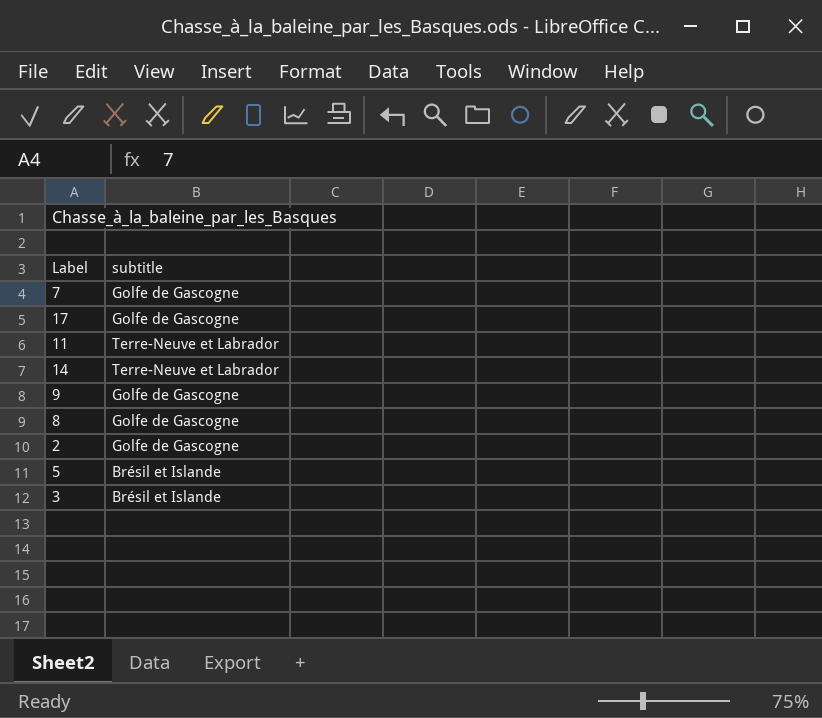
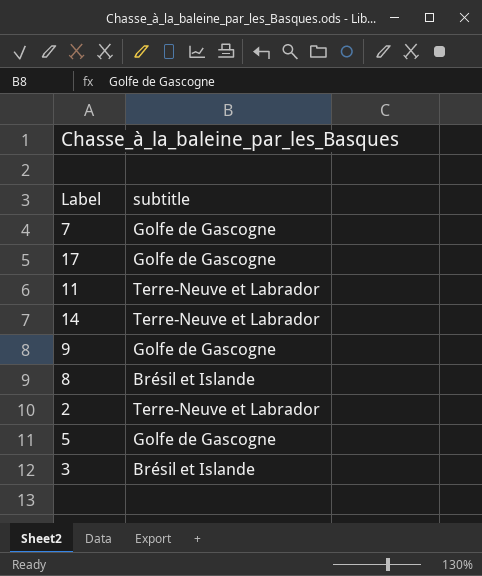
8 | subtitle: Golfe de Gascogne -> Brésil et Islande
2 | subtitle: Golfe de Gascogne -> Terre-Neuve et Labrador
5 | subtitle: Brésil et Islande -> Golfe de Gascogne

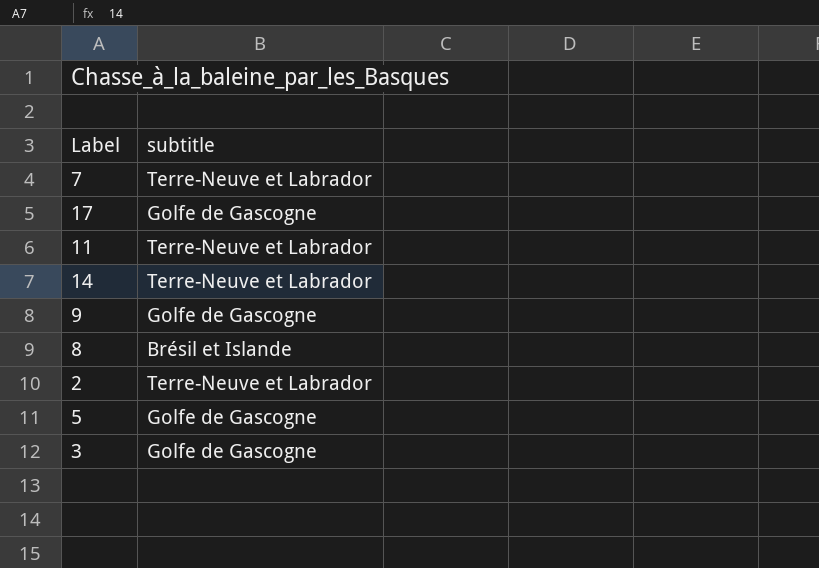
7 | subtitle: Golfe de Gascogne -> Terre-Neuve et Labrador
3 | subtitle: Brésil et Islande -> Golfe de Gascogne

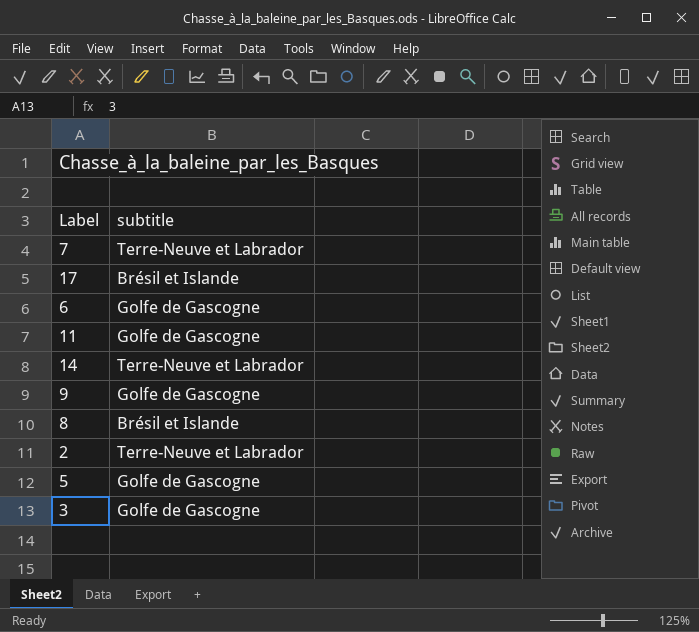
17 | subtitle: Golfe de Gascogne -> Brésil et Islande
row 6: none -> Golfe de Gascogne
11 | subtitle: Terre-Neuve et Labrador -> Golfe de Gascogne

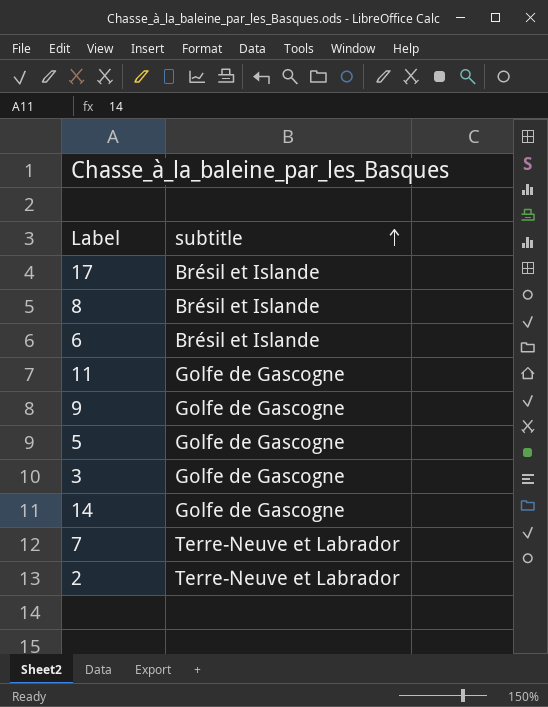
row order: none -> subtitle ascending
6 | subtitle: Golfe de Gascogne -> Brésil et Islande
14 | subtitle: Terre-Neuve et Labrador -> Golfe de Gascogne

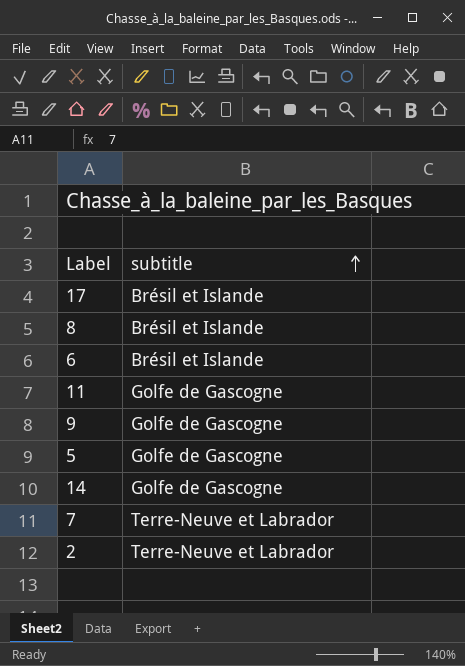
row 3: Golfe de Gascogne -> none

